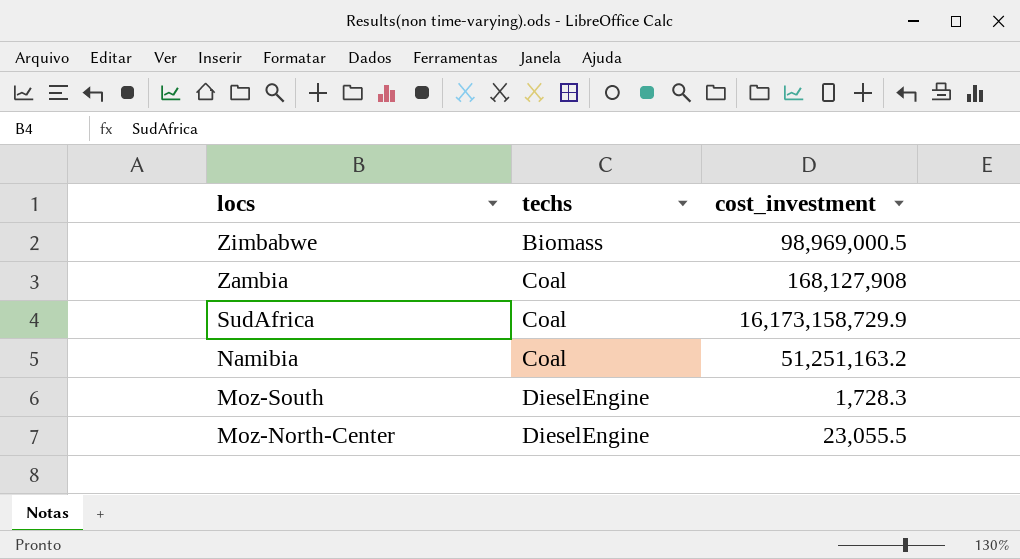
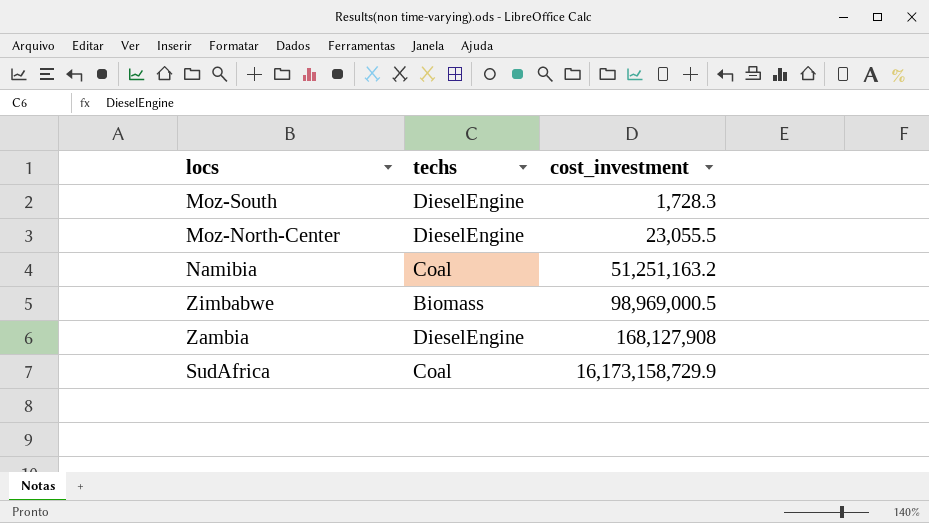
row order: locs descending -> cost_investment ascending
Zambia | techs: Coal -> DieselEngine

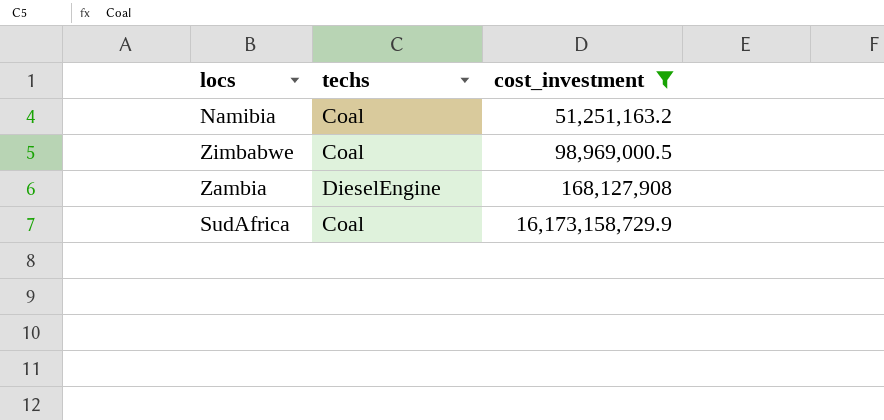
filter: none -> cost_investment >= 51,251,163.2
Zimbabwe | techs: Biomass -> Coal

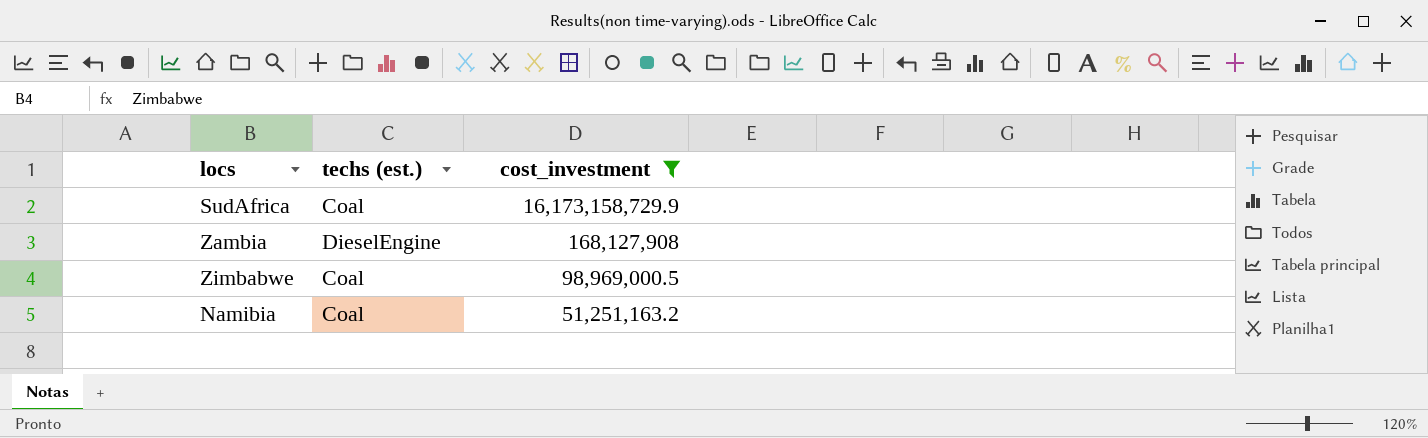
row order: cost_investment ascending -> cost_investment descending
column name: techs -> techs (est.)

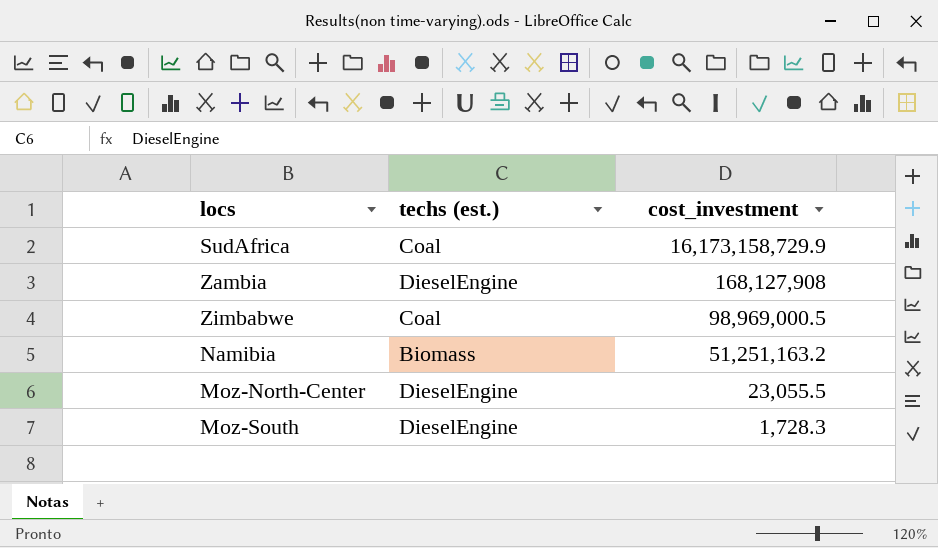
filter: cost_investment >= 51,251,163.2 -> none
Namibia | techs (est.): Coal -> Biomass

